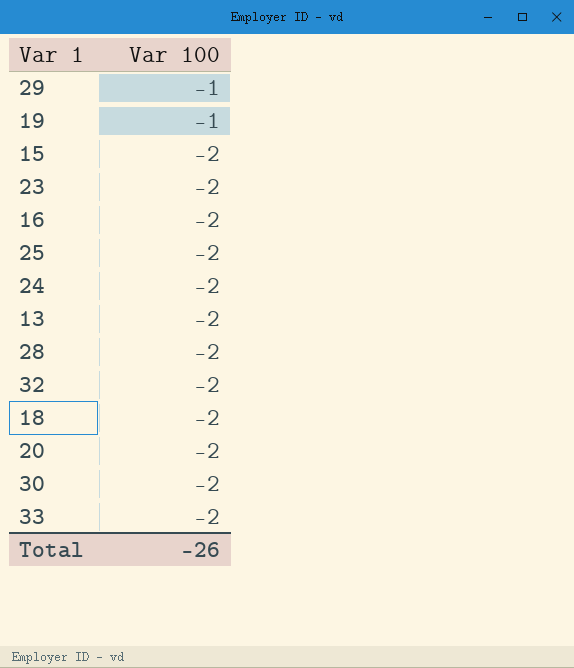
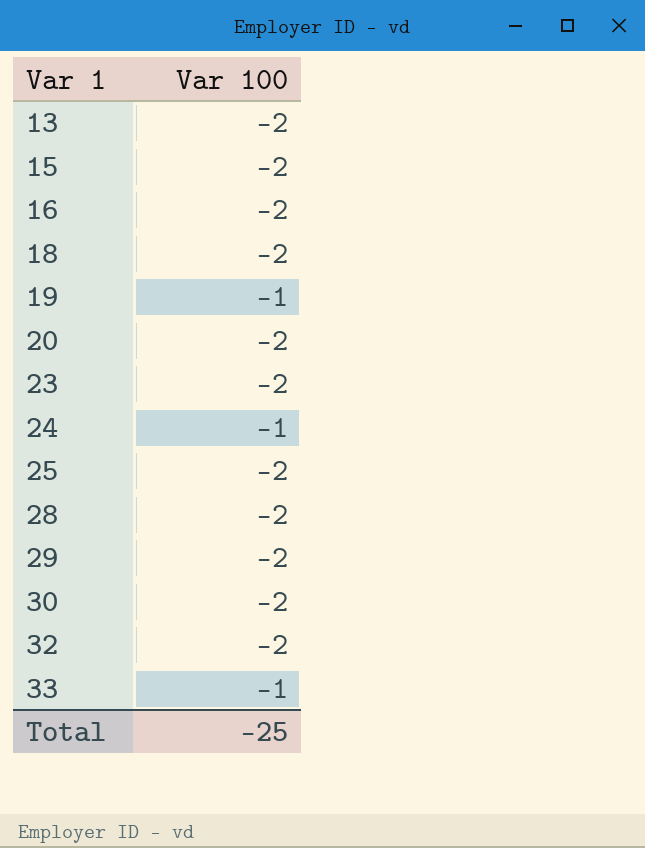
row order: Var 100 descending -> Var 1 ascending
24 | Var 100: -2 -> -1
29 | Var 100: -1 -> -2
33 | Var 100: -2 -> -1
Total | Var 100: -26 -> -25

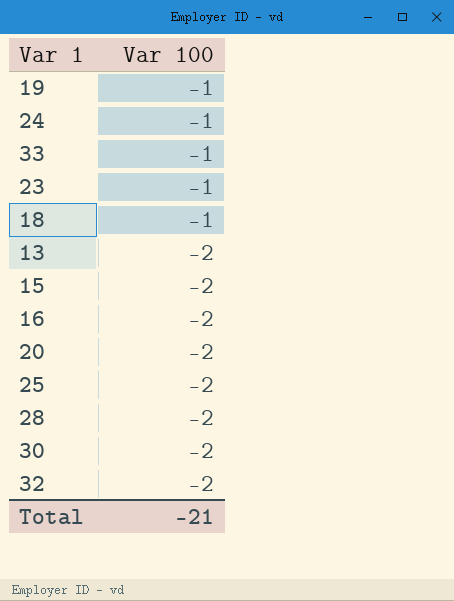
row order: Var 1 ascending -> Var 100 descending
row 29: -2 -> none
23 | Var 100: -2 -> -1
18 | Var 100: -2 -> -1
Total | Var 100: -25 -> -21

